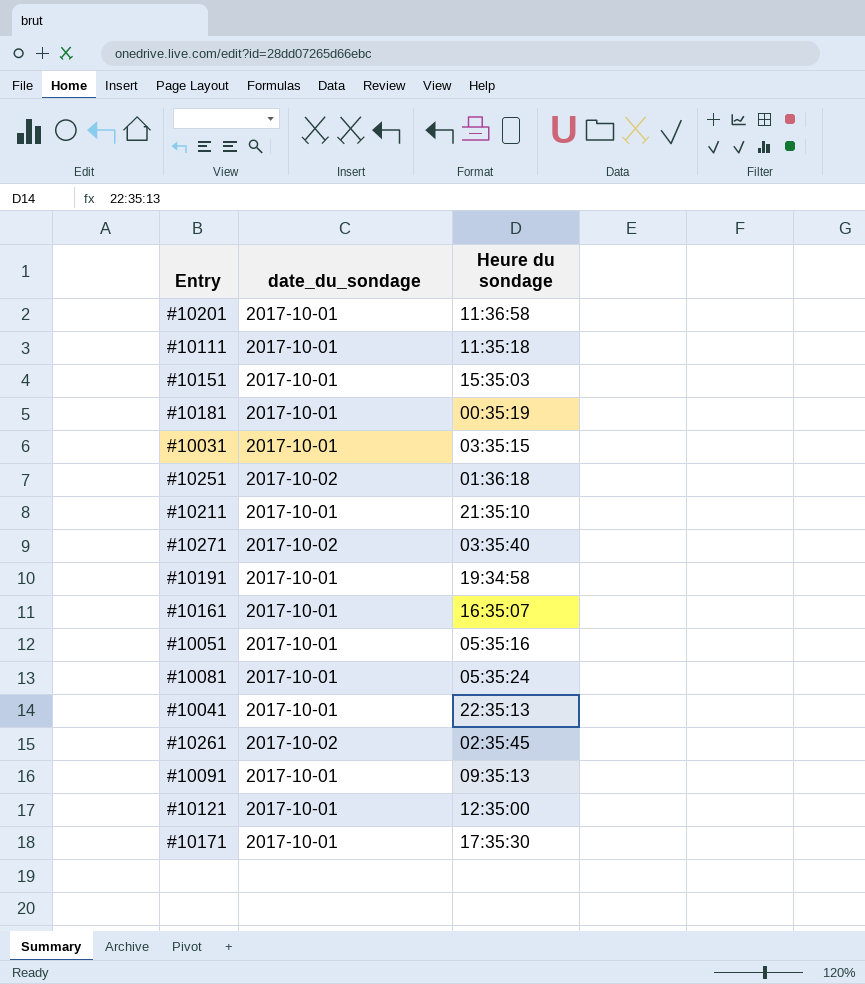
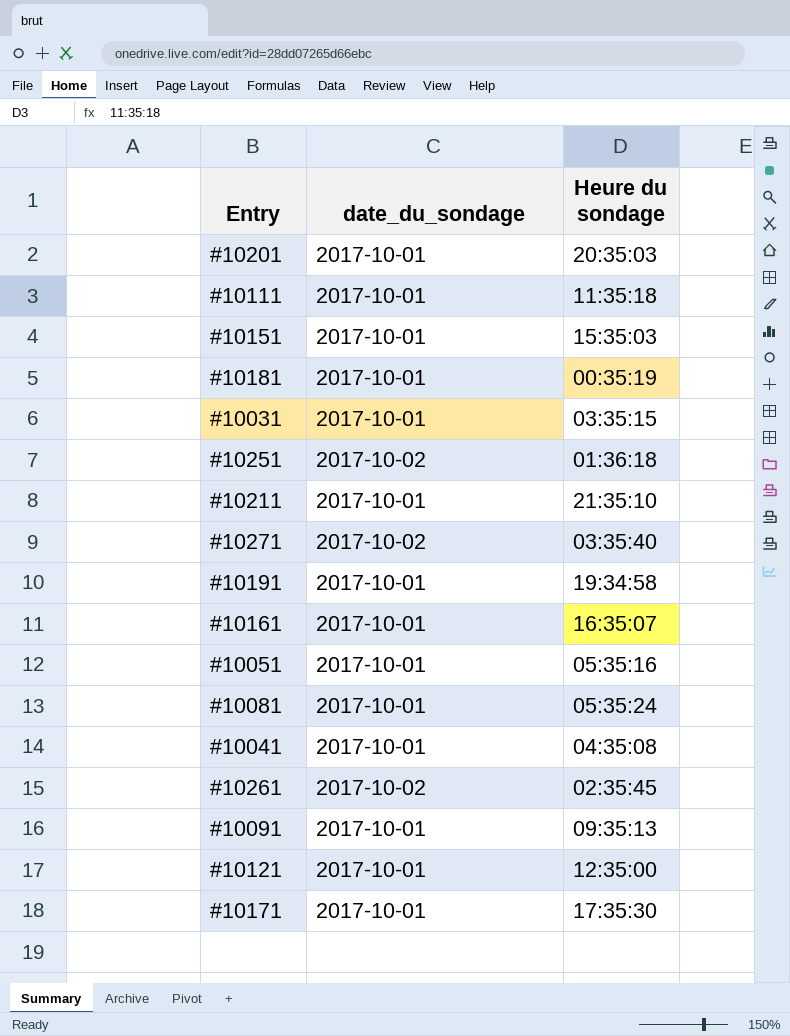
#10201 | Heure du sondage: 11:36:58 -> 20:35:03
#10041 | Heure du sondage: 22:35:13 -> 04:35:08

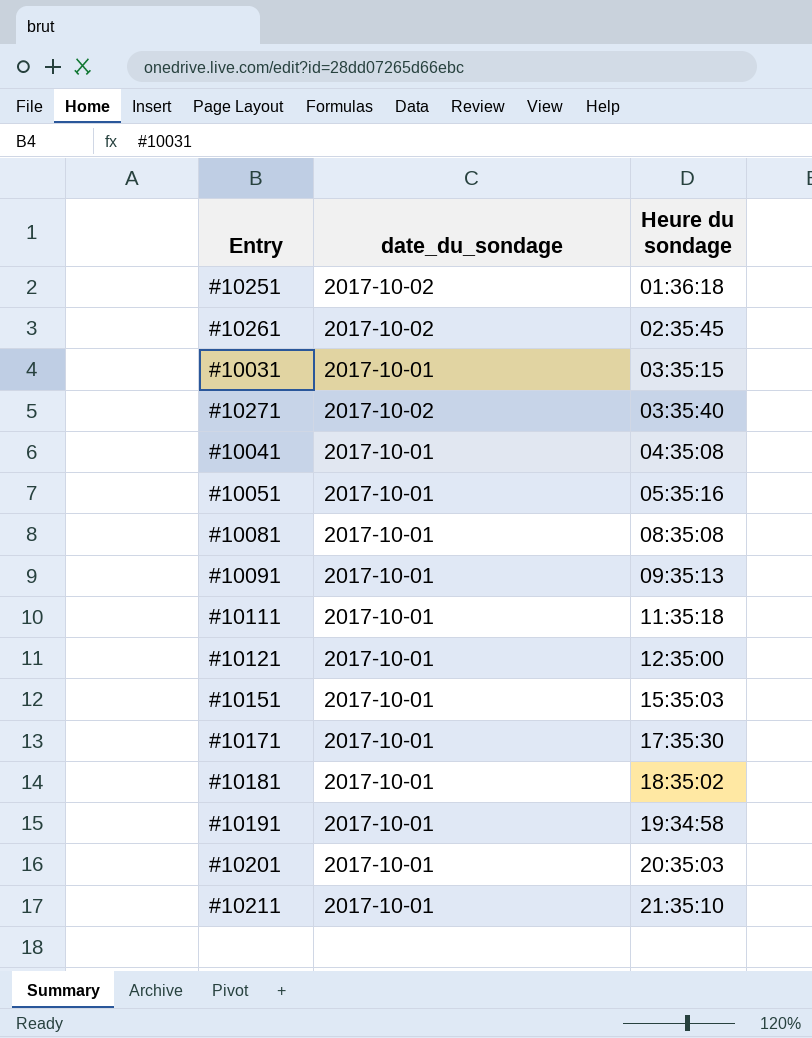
row order: none -> Heure du sondage ascending
row #10161: 2017-10-01 | 16:35:07 -> none
#10081 | Heure du sondage: 05:35:24 -> 08:35:08
#10181 | Heure du sondage: 00:35:19 -> 18:35:02

